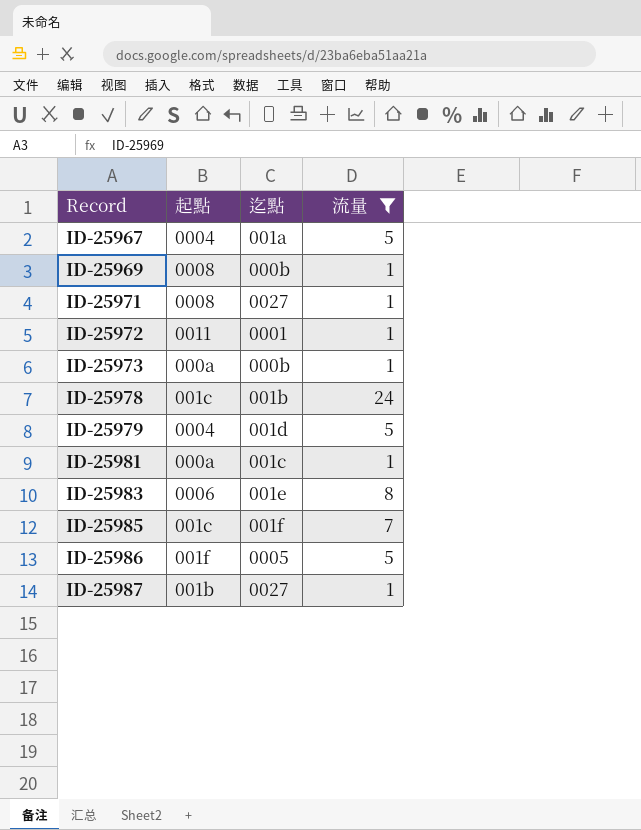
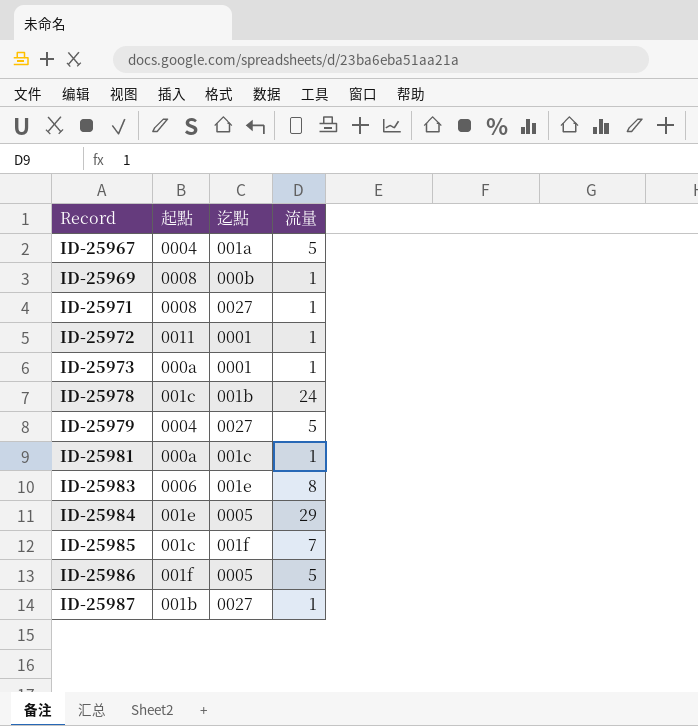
filter: 流量 != 29 -> none
ID-25973 | 迄點: 000b -> 0001
ID-25979 | 迄點: 001d -> 0027

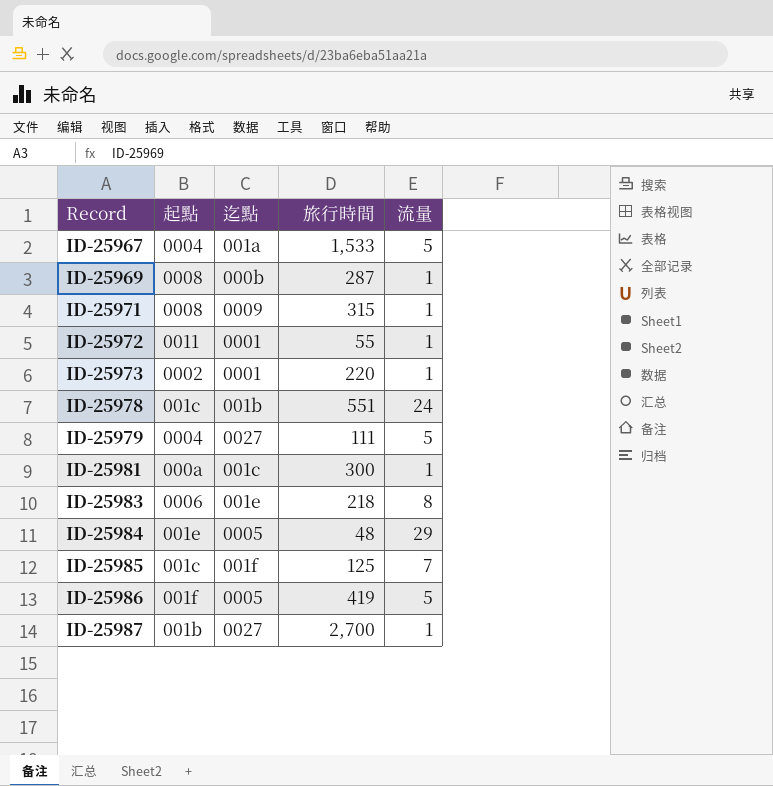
column 旅行時間 | position: none -> 4
ID-25971 | 迄點: 0027 -> 0009
ID-25973 | 起點: 000a -> 0002

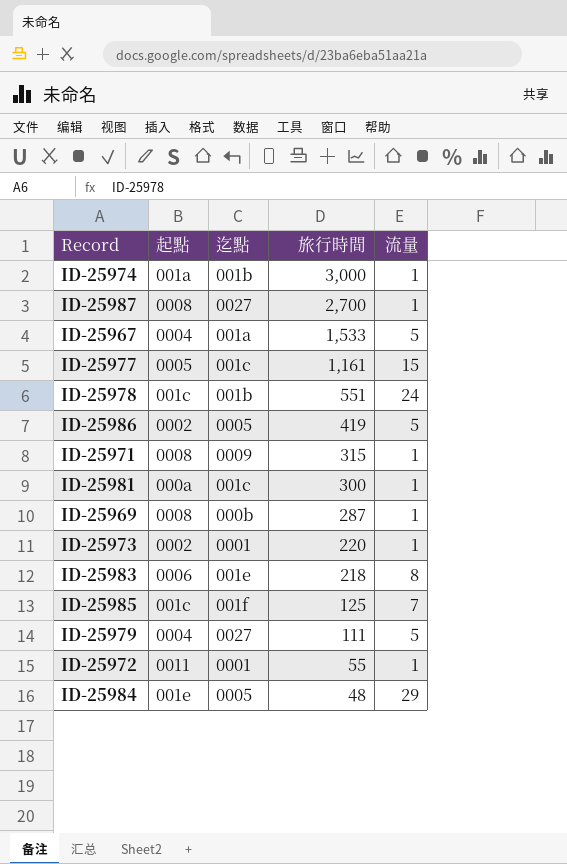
row order: Record ascending -> 旅行時間 descending
row ID-25974: none -> 001a | 001b | 3,000 | 1
ID-25987 | 起點: 001b -> 0008
row ID-25977: none -> 0005 | 001c | 1,161 | 15
ID-25986 | 起點: 001f -> 0002

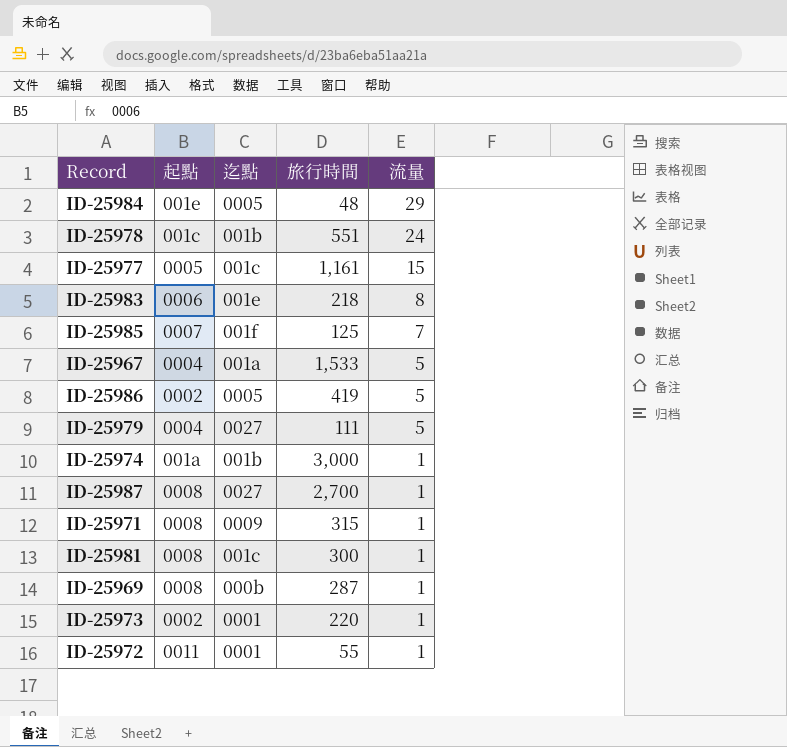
row order: 旅行時間 descending -> 流量 descending
ID-25985 | 起點: 001c -> 0007
ID-25981 | 起點: 000a -> 0008

